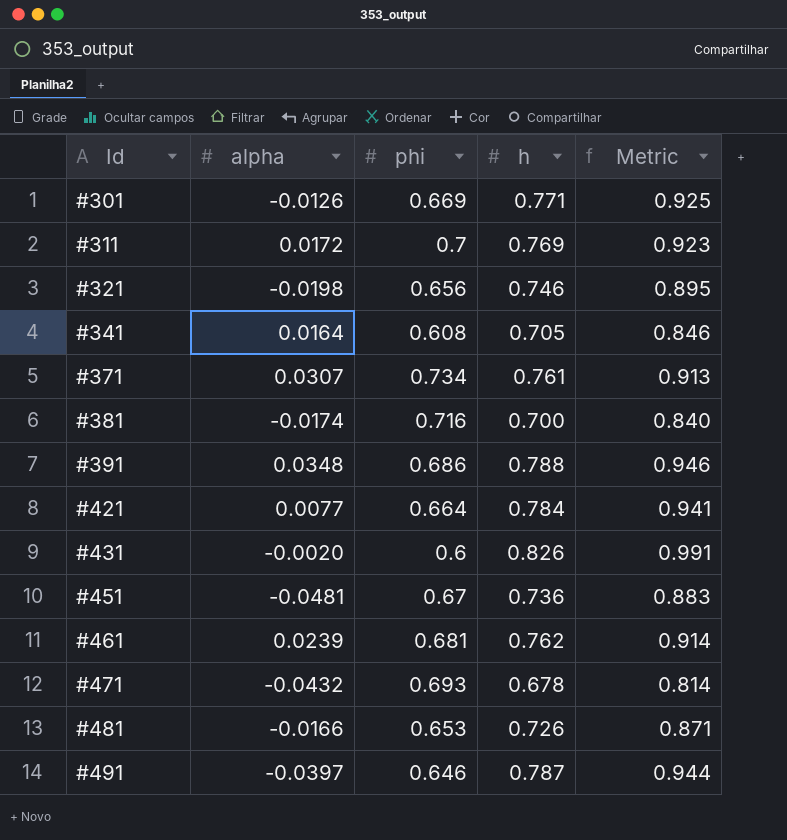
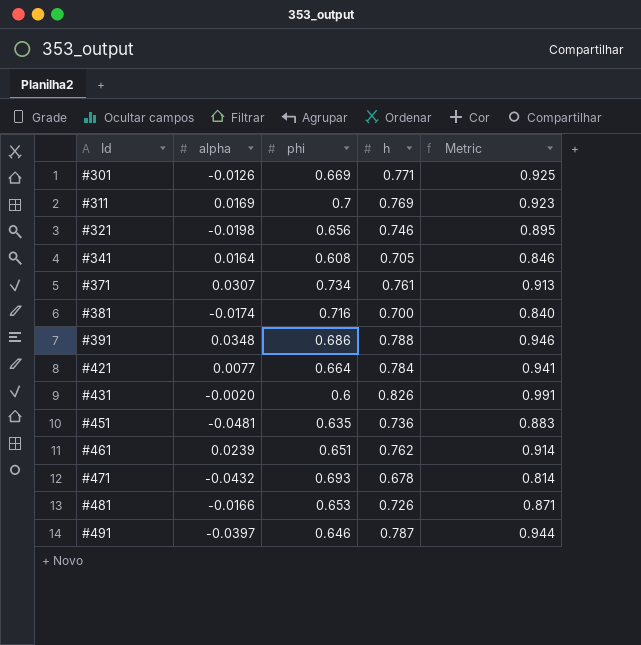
#311 | alpha: 0.0172 -> 0.0169
#451 | phi: 0.67 -> 0.635
#461 | phi: 0.681 -> 0.651

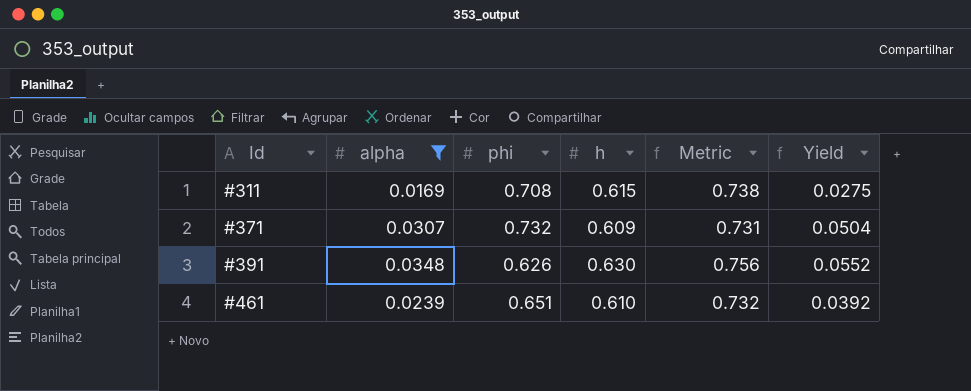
filter: none -> alpha >= 0.0169
column Yield | formula: none -> [alpha] / [h]
#311 | phi: 0.7 -> 0.708
#311 | h: 0.769 -> 0.615
#311 | Metric: 0.923 -> 0.738
#371 | phi: 0.734 -> 0.732
#371 | h: 0.761 -> 0.609
#371 | Metric: 0.913 -> 0.731
#391 | phi: 0.686 -> 0.626
#391 | h: 0.788 -> 0.630
#391 | Metric: 0.946 -> 0.756
#461 | h: 0.762 -> 0.610
#461 | Metric: 0.914 -> 0.732

